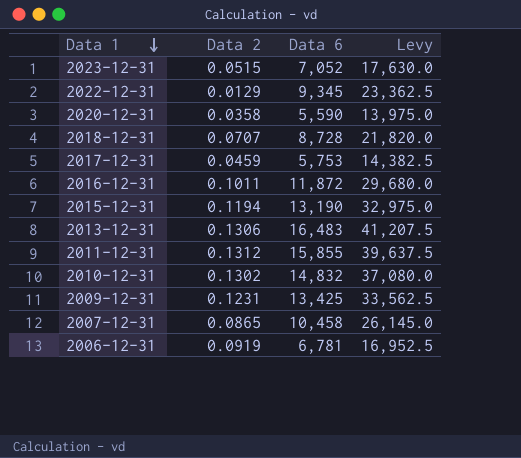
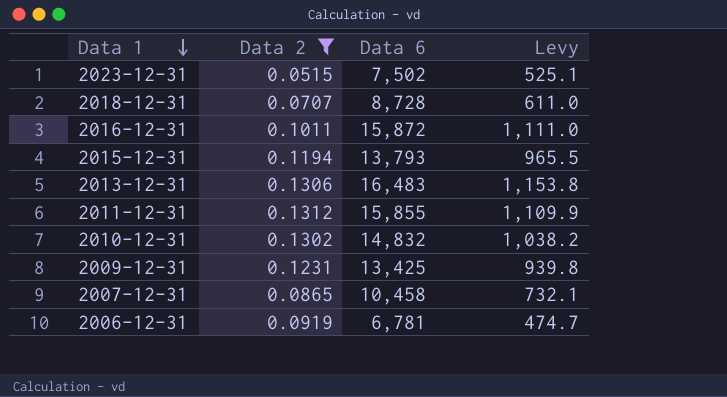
filter: none -> Data 2 >= 0.0515
column Levy | formula: [Data 6] * 2.5 -> [Data 6] * 0.07
2023-12-31 | Data 6: 7,052 -> 7,502
2016-12-31 | Data 6: 11,872 -> 15,872
2015-12-31 | Data 6: 13,190 -> 13,793

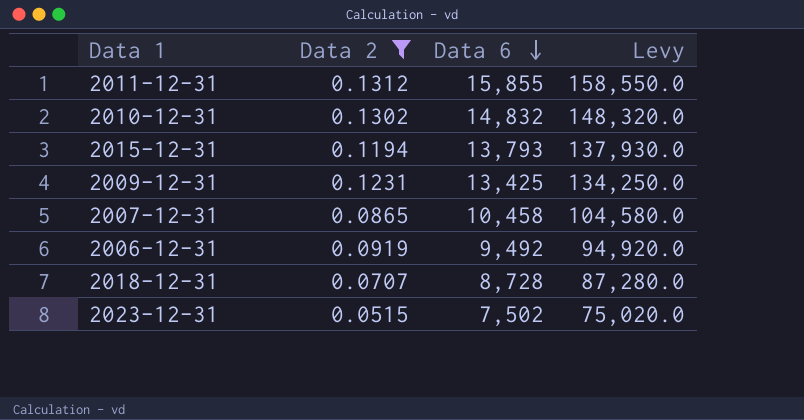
row order: Data 1 descending -> Data 6 descending
column Levy | formula: [Data 6] * 0.07 -> [Data 6] * 10
row 2016-12-31: 0.1011 | 15,872 | 1,111.0 -> none
row 2013-12-31: 0.1306 | 16,483 | 1,153.8 -> none
2006-12-31 | Data 6: 6,781 -> 9,492

